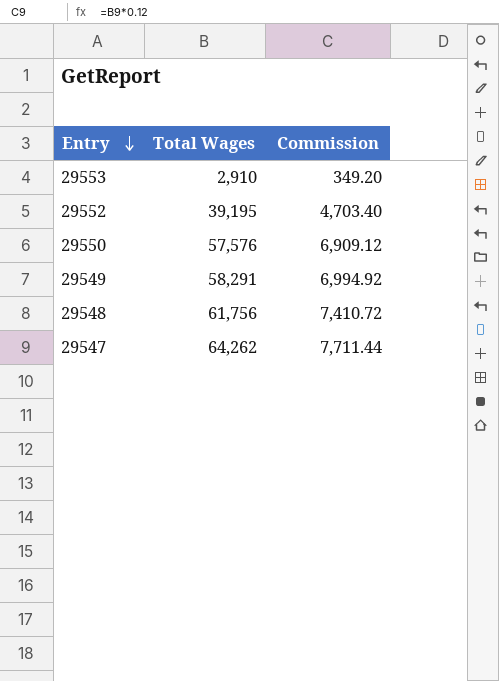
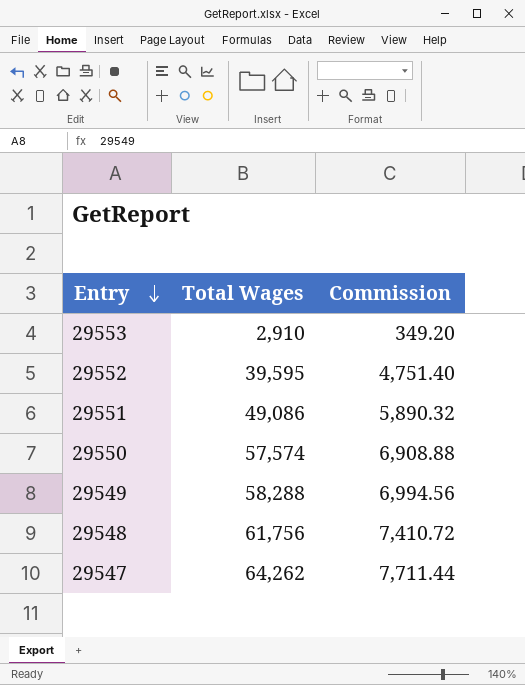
29552 | Total Wages: 39,195 -> 39,595
29552 | Commission: 4,703.40 -> 4,751.40
row 29551: none -> 49,086 | 5,890.32
29550 | Total Wages: 57,576 -> 57,574
29550 | Commission: 6,909.12 -> 6,908.88
29549 | Total Wages: 58,291 -> 58,288
29549 | Commission: 6,994.92 -> 6,994.56

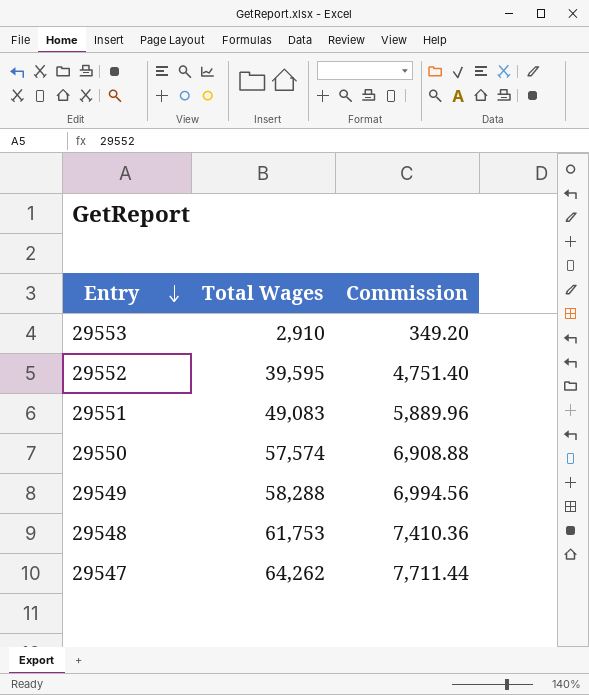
29551 | Total Wages: 49,086 -> 49,083
29551 | Commission: 5,890.32 -> 5,889.96
29548 | Total Wages: 61,756 -> 61,753
29548 | Commission: 7,410.72 -> 7,410.36

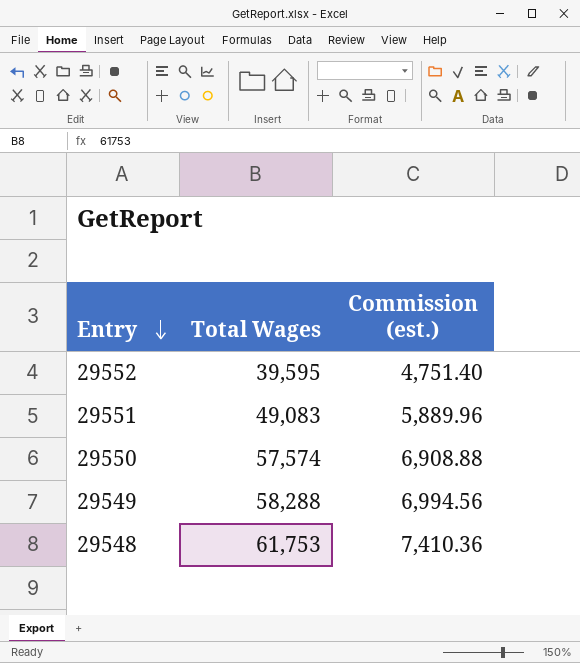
column name: Commission -> Commission (est.)
row 29553: 2,910 | 349.20 -> none
row 29547: 64,262 | 7,711.44 -> none

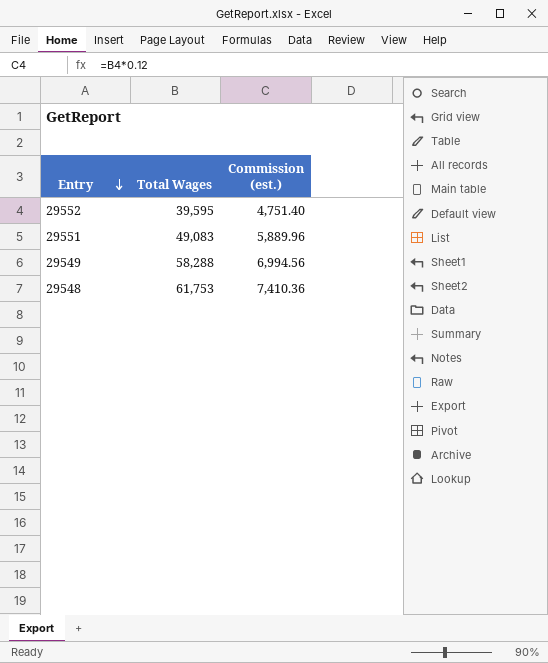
row 29550: 57,574 | 6,908.88 -> none

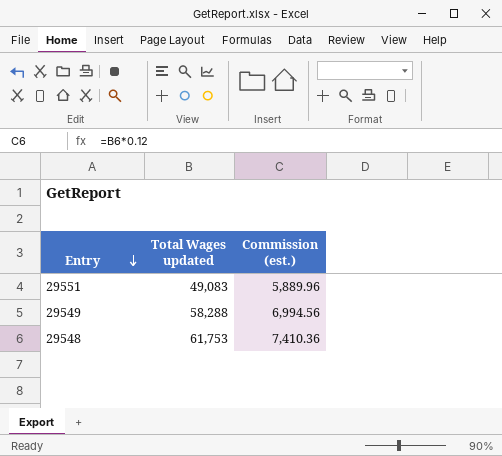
column name: Total Wages -> Total Wages updated
row 29552: 39,595 | 4,751.40 -> none

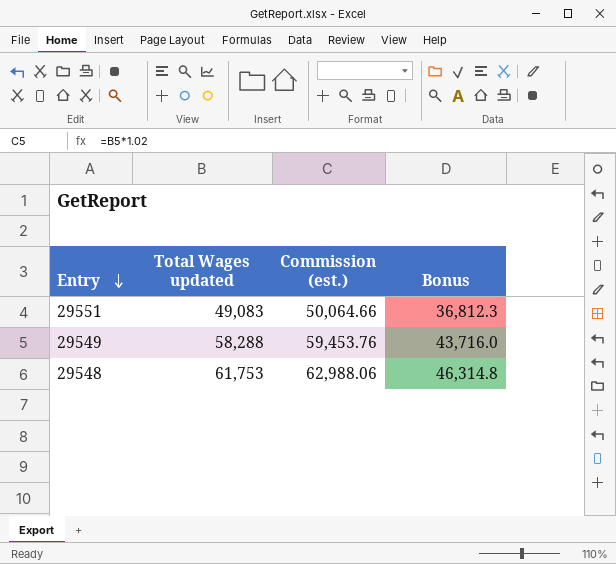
column Commission (est.) | formula: [Total Wages updated] * 0.12 -> [Total Wages updated] * 1.02
column Bonus | formula: none -> [Total Wages updated] * 0.75

